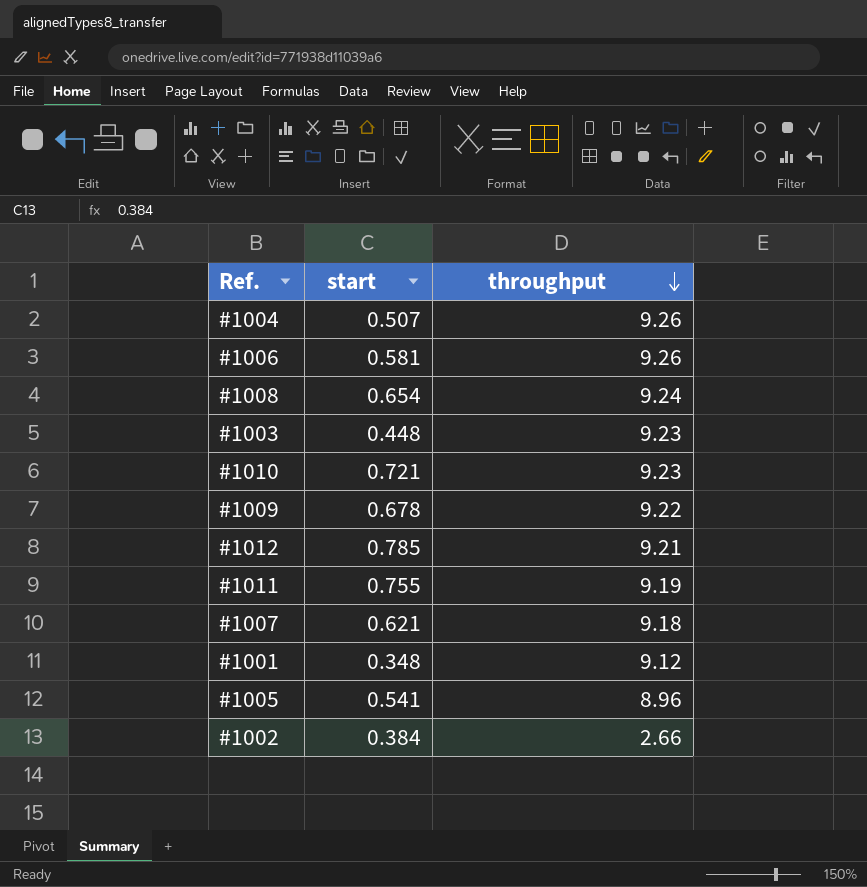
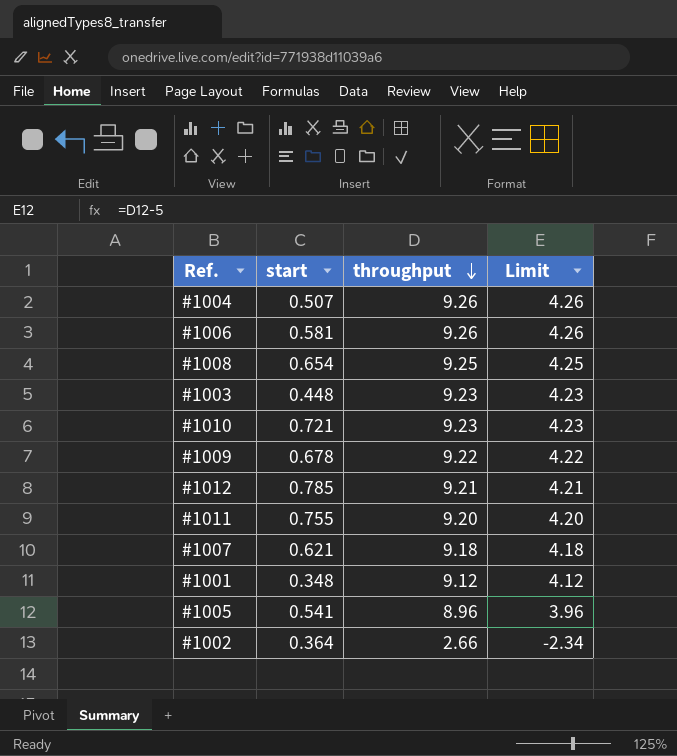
column Limit | formula: none -> [throughput] - 5
#1008 | throughput: 9.24 -> 9.25
#1011 | throughput: 9.19 -> 9.20
#1002 | start: 0.384 -> 0.364

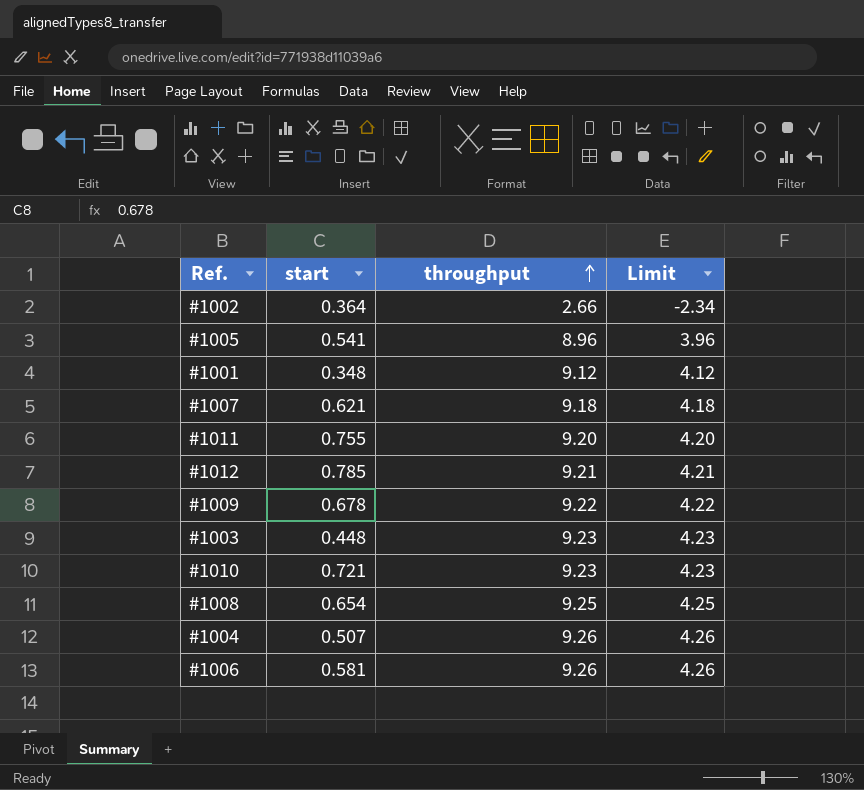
row order: throughput descending -> throughput ascending

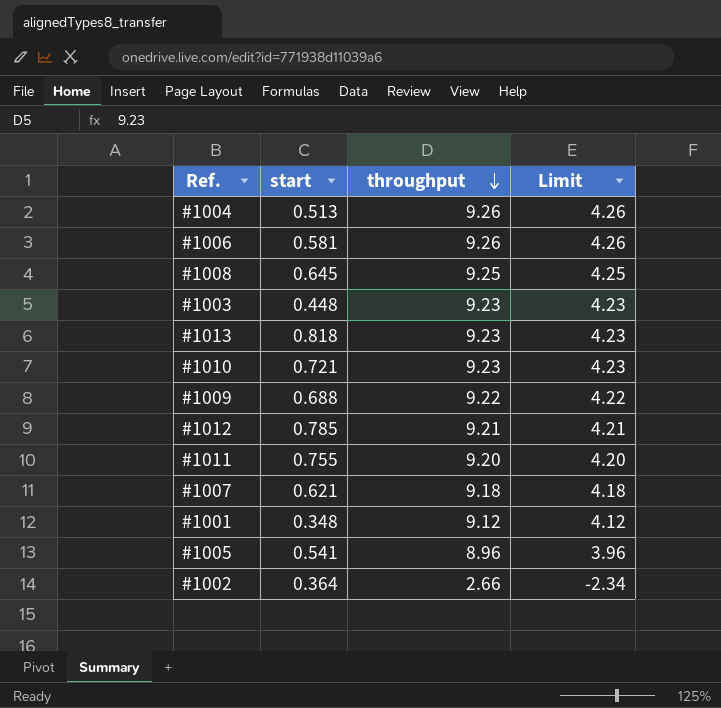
row order: throughput ascending -> throughput descending
#1004 | start: 0.507 -> 0.513
#1008 | start: 0.654 -> 0.645
row #1013: none -> 0.818 | 9.23 | 4.23
#1009 | start: 0.678 -> 0.688

